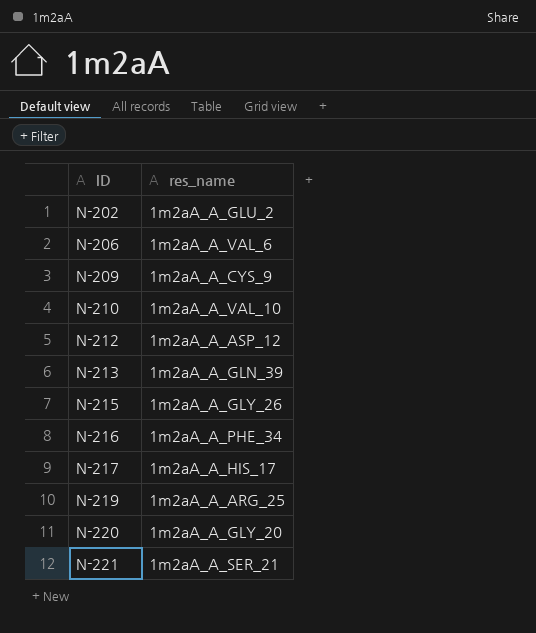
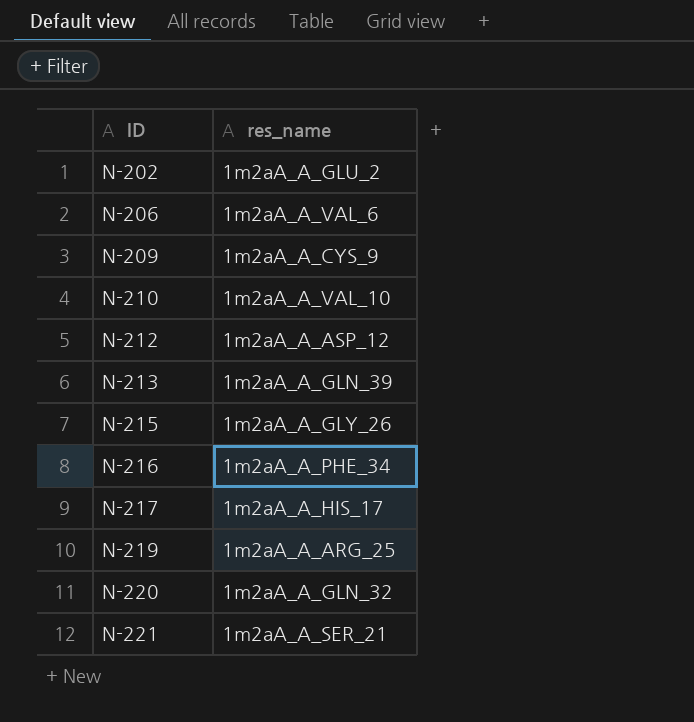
N-220 | res_name: 1m2aA_A_GLY_20 -> 1m2aA_A_GLN_32

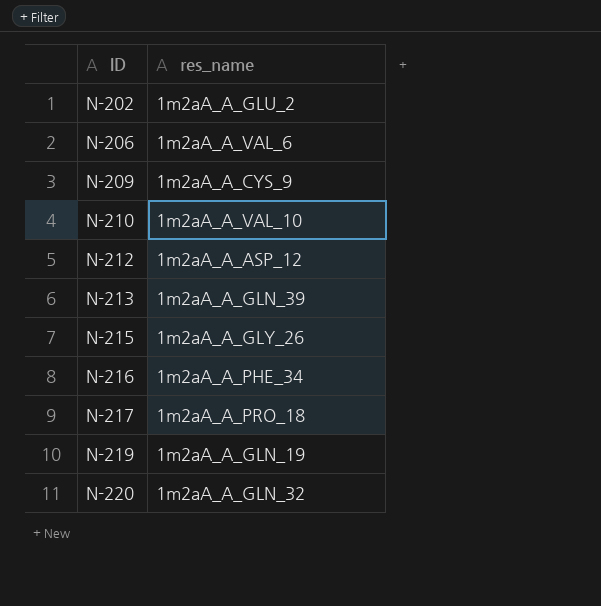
row N-221: 1m2aA_A_SER_21 -> none
N-217 | res_name: 1m2aA_A_HIS_17 -> 1m2aA_A_PRO_18
N-219 | res_name: 1m2aA_A_ARG_25 -> 1m2aA_A_GLN_19

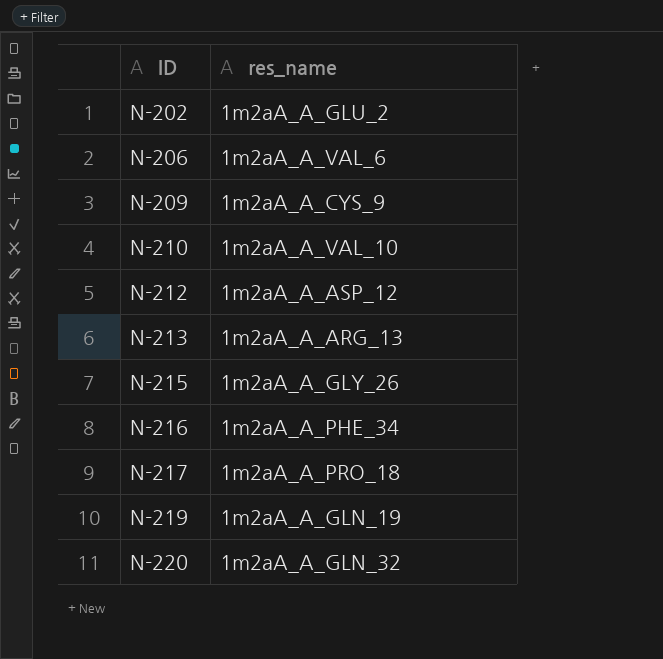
N-213 | res_name: 1m2aA_A_GLN_39 -> 1m2aA_A_ARG_13

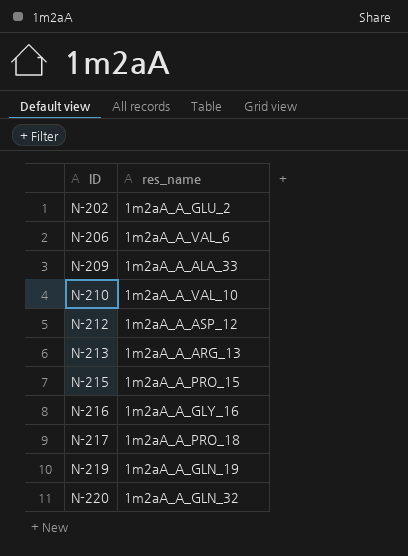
N-209 | res_name: 1m2aA_A_CYS_9 -> 1m2aA_A_ALA_33
N-215 | res_name: 1m2aA_A_GLY_26 -> 1m2aA_A_PRO_15
N-216 | res_name: 1m2aA_A_PHE_34 -> 1m2aA_A_GLY_16

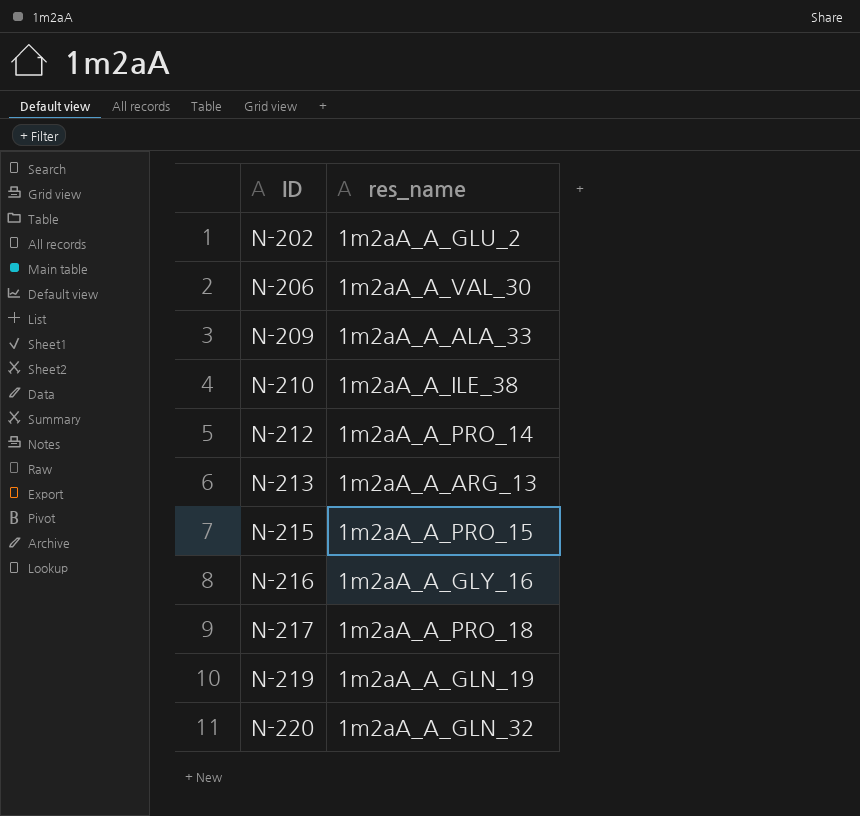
N-206 | res_name: 1m2aA_A_VAL_6 -> 1m2aA_A_VAL_30
N-210 | res_name: 1m2aA_A_VAL_10 -> 1m2aA_A_ILE_38
N-212 | res_name: 1m2aA_A_ASP_12 -> 1m2aA_A_PRO_14

